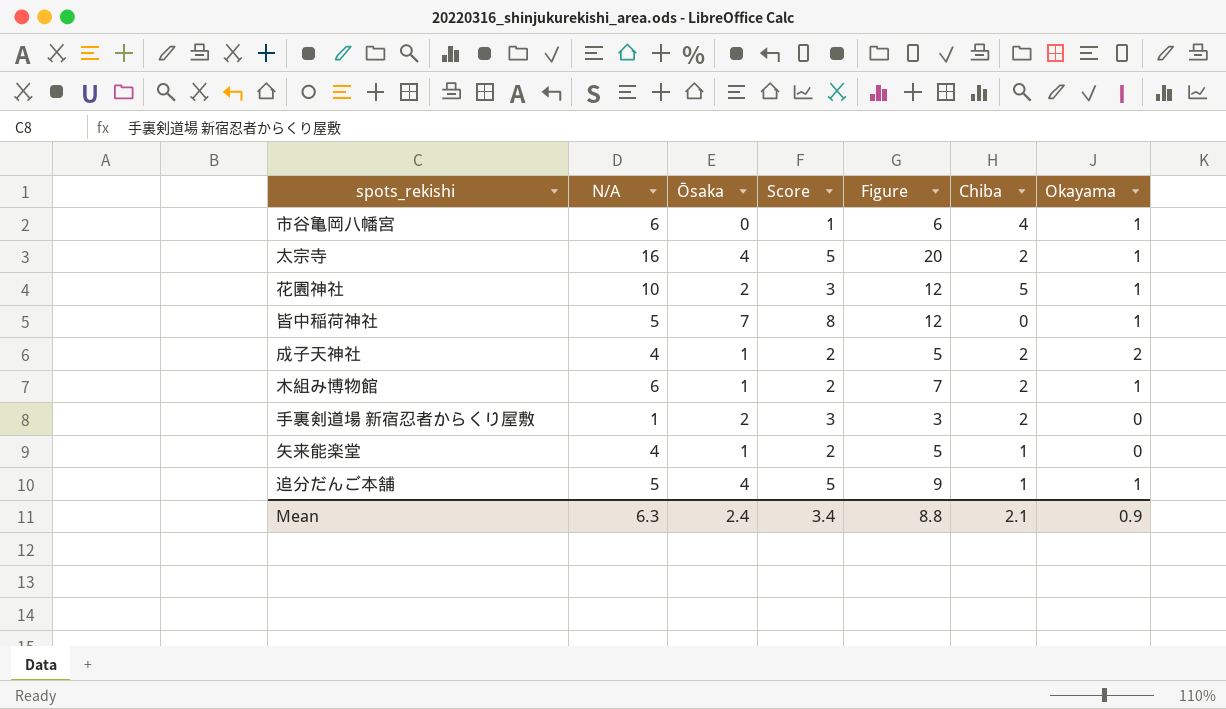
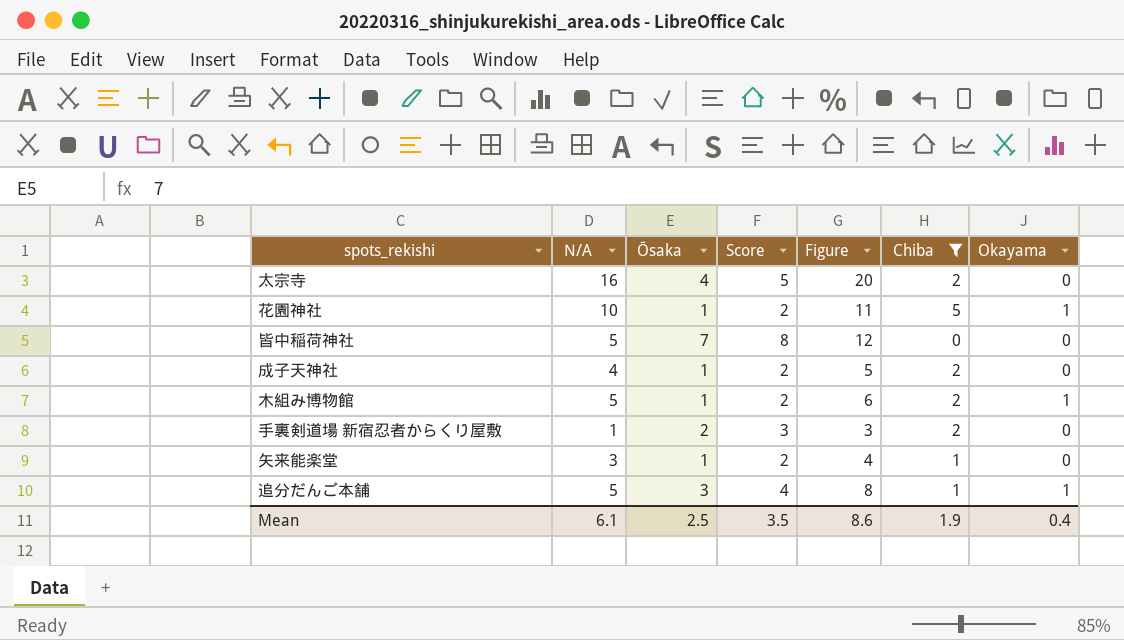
filter: none -> Chiba != 4
太宗寺 | Okayama: 1 -> 0
花園神社 | Ōsaka: 2 -> 1
花園神社 | Score: 3 -> 2
花園神社 | Figure: 12 -> 11
皆中稲荷神社 | Okayama: 1 -> 0
成子天神社 | Okayama: 2 -> 0
木組み博物館 | N/A: 6 -> 5
木組み博物館 | Figure: 7 -> 6
矢来能楽堂 | N/A: 4 -> 3
矢来能楽堂 | Figure: 5 -> 4
追分だんご本舗 | Ōsaka: 4 -> 3
追分だんご本舗 | Score: 5 -> 4
追分だんご本舗 | Figure: 9 -> 8
Mean | N/A: 6.3 -> 6.1
Mean | Ōsaka: 2.4 -> 2.5
Mean | Score: 3.4 -> 3.5
Mean | Figure: 8.8 -> 8.6
Mean | Chiba: 2.1 -> 1.9
Mean | Okayama: 0.9 -> 0.4

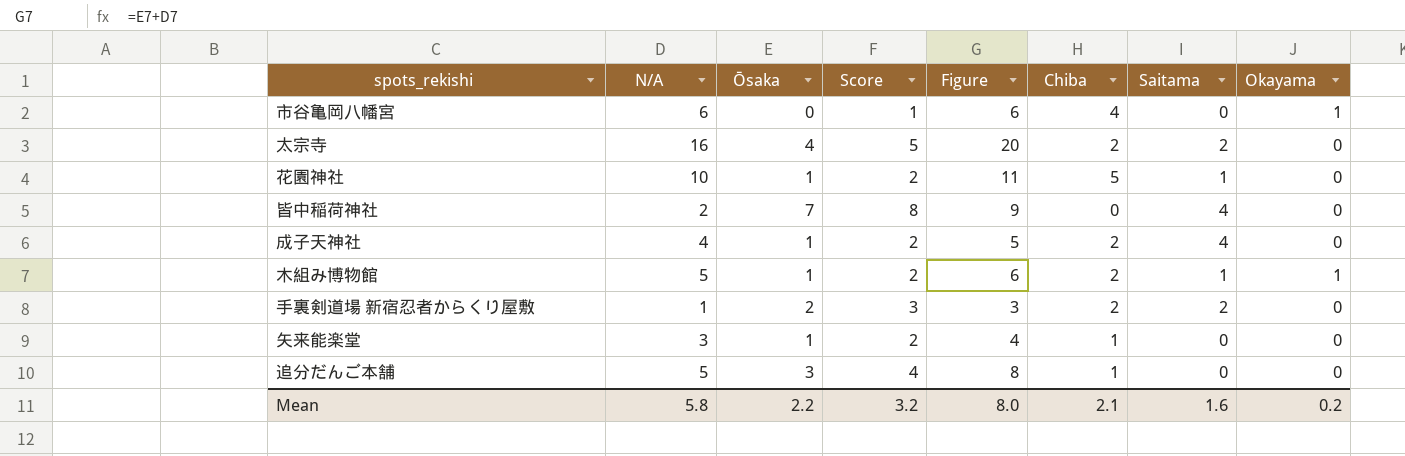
filter: Chiba != 4 -> none
column Saitama | position: none -> 7
花園神社 | Okayama: 1 -> 0
皆中稲荷神社 | N/A: 5 -> 2
皆中稲荷神社 | Figure: 12 -> 9
追分だんご本舗 | Okayama: 1 -> 0
Mean | N/A: 6.1 -> 5.8
Mean | Ōsaka: 2.5 -> 2.2
Mean | Score: 3.5 -> 3.2
Mean | Figure: 8.6 -> 8.0
Mean | Chiba: 1.9 -> 2.1
Mean | Okayama: 0.4 -> 0.2

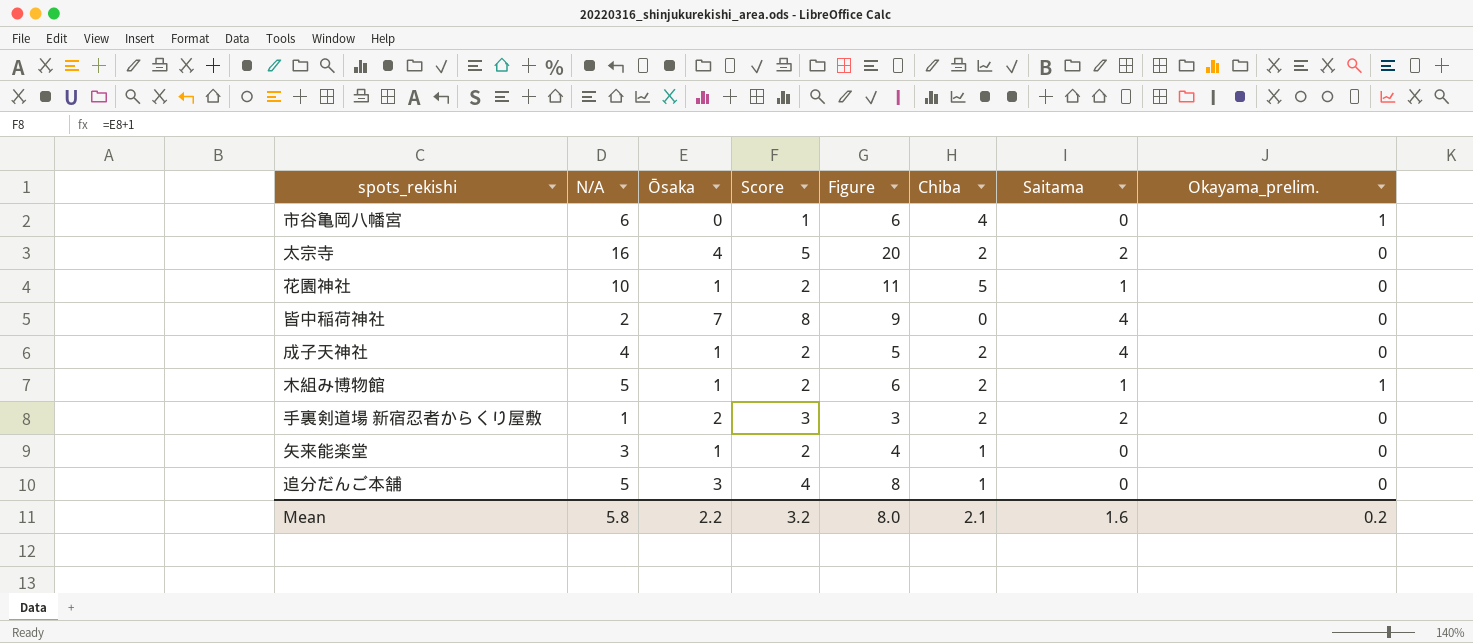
column name: Okayama -> Okayama_prelim.

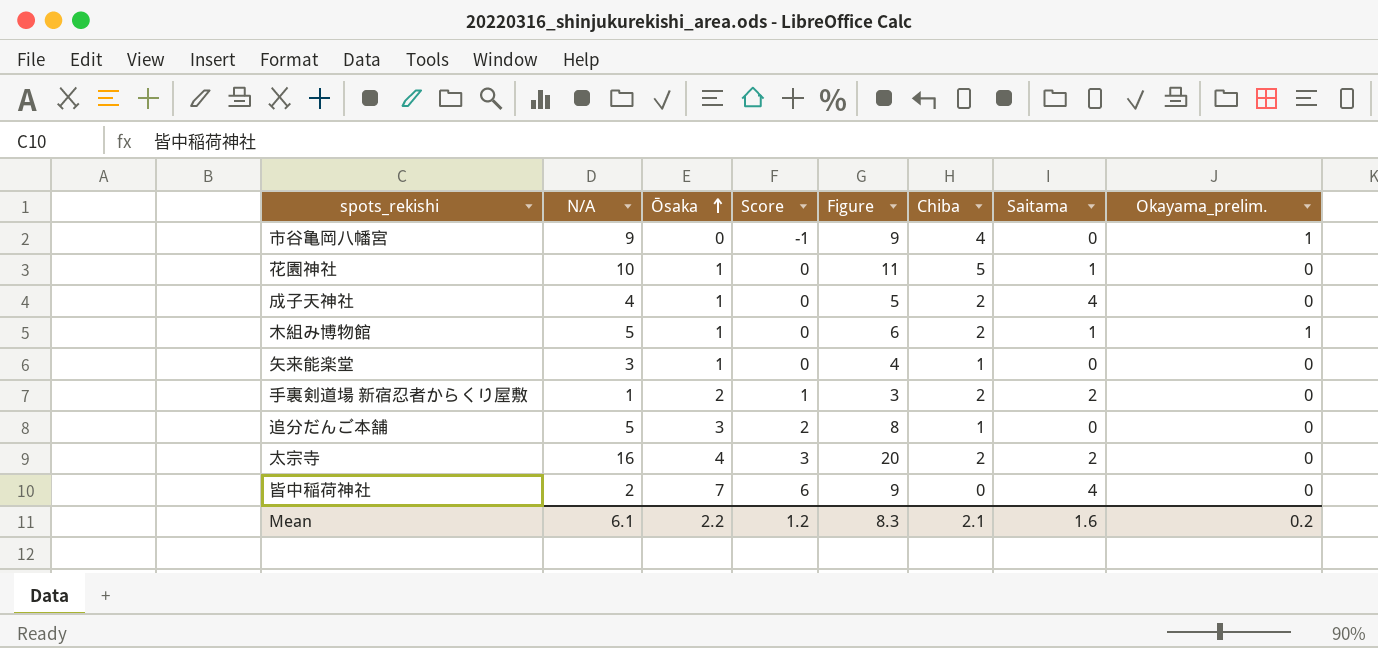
row order: none -> Ōsaka ascending
column Score | formula: [Ōsaka] + 1 -> [Ōsaka] - 1
市谷亀岡八幡宮 | N/A: 6 -> 9
市谷亀岡八幡宮 | Figure: 6 -> 9
Mean | N/A: 5.8 -> 6.1
Mean | Score: 3.2 -> 1.2
Mean | Figure: 8.0 -> 8.3

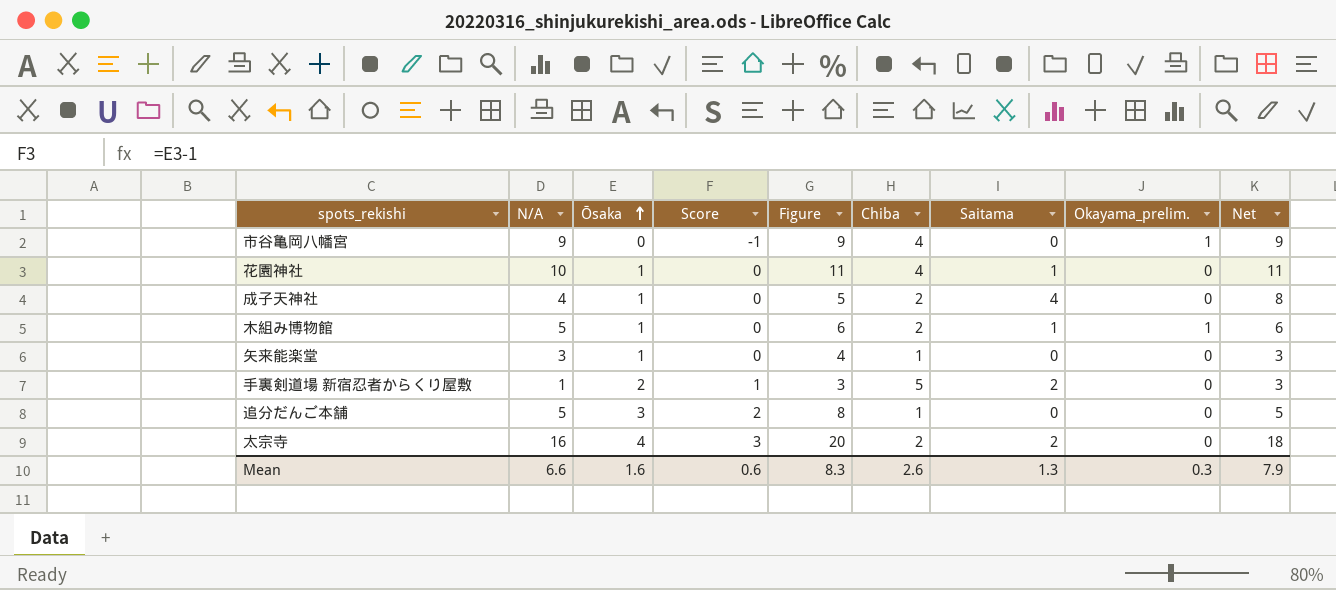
column Net | formula: none -> [N/A] + [Saitama]
row 皆中稲荷神社: 2 | 7 | 6 | 9 | 0 | 4 | 0 -> none
花園神社 | Chiba: 5 -> 4
手裏剣道場 新宿忍者からくり屋敷 | Chiba: 2 -> 5
Mean | N/A: 6.1 -> 6.6
Mean | Ōsaka: 2.2 -> 1.6
Mean | Score: 1.2 -> 0.6
Mean | Chiba: 2.1 -> 2.6
Mean | Saitama: 1.6 -> 1.3
Mean | Okayama_prelim.: 0.2 -> 0.3

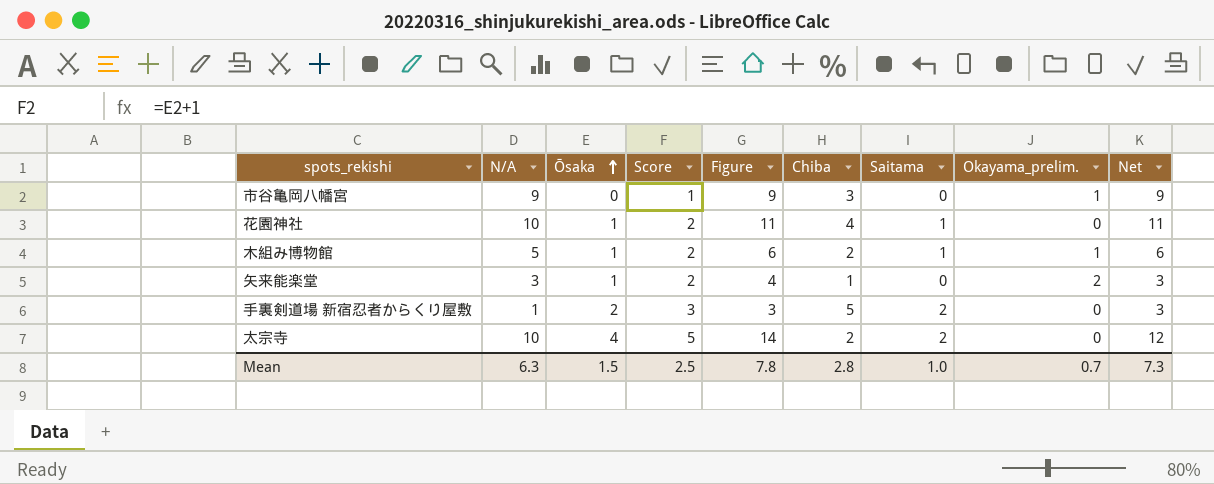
column Score | formula: [Ōsaka] - 1 -> [Ōsaka] + 1
row 成子天神社: 4 | 1 | 0 | 5 | 2 | 4 | 0 | 8 -> none
row 追分だんご本舗: 5 | 3 | 2 | 8 | 1 | 0 | 0 | 5 -> none
市谷亀岡八幡宮 | Chiba: 4 -> 3
矢来能楽堂 | Okayama_prelim.: 0 -> 2
太宗寺 | N/A: 16 -> 10
太宗寺 | Figure: 20 -> 14
太宗寺 | Net: 18 -> 12
Mean | N/A: 6.6 -> 6.3
Mean | Ōsaka: 1.6 -> 1.5
Mean | Score: 0.6 -> 2.5
Mean | Figure: 8.3 -> 7.8
Mean | Chiba: 2.6 -> 2.8
Mean | Saitama: 1.3 -> 1.0
Mean | Okayama_prelim.: 0.3 -> 0.7
Mean | Net: 7.9 -> 7.3

